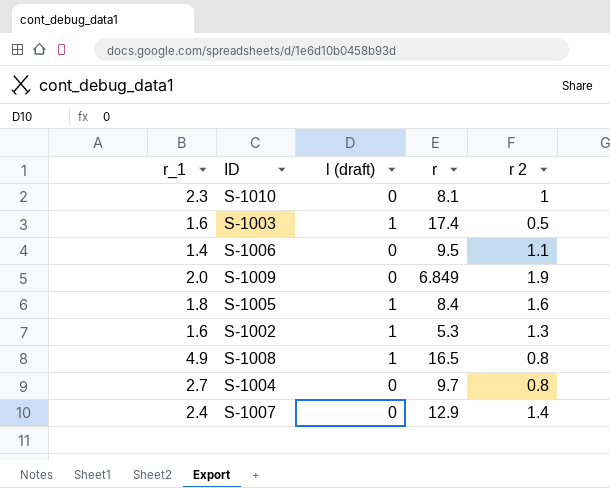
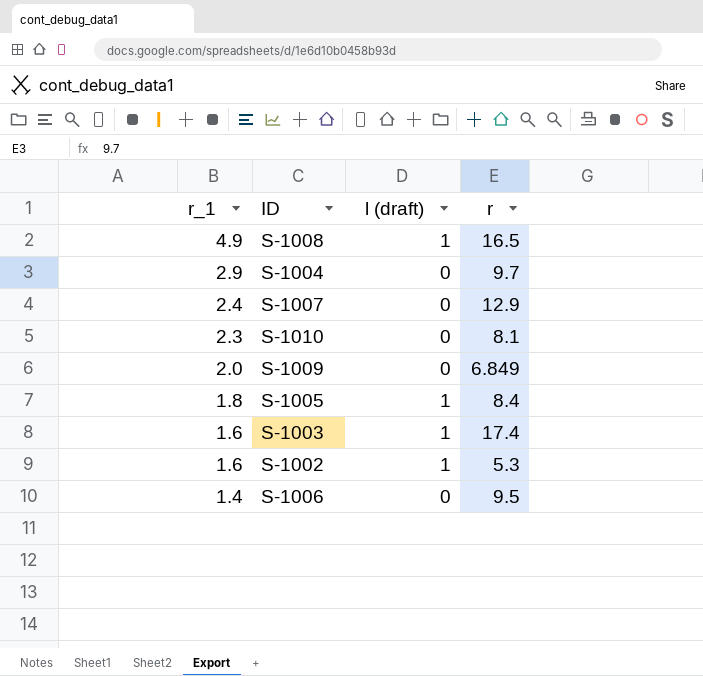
row order: none -> r_1 descending
column r 2 | position: 5 -> none
S-1004 | r_1: 2.7 -> 2.9

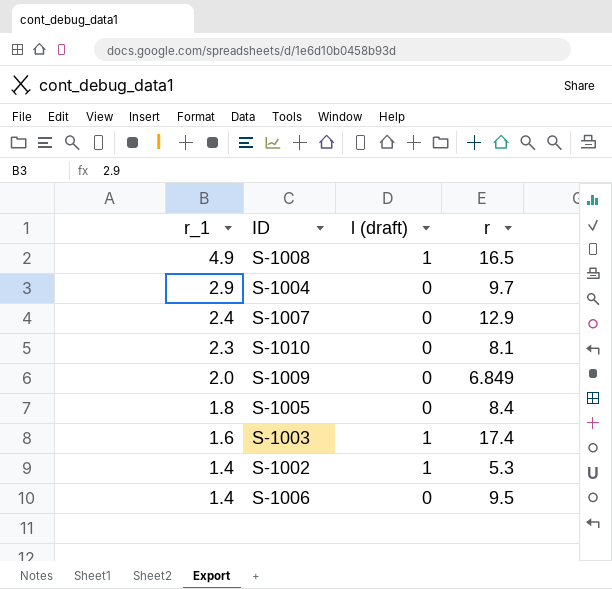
S-1005 | l (draft): 1 -> 0
S-1002 | r_1: 1.6 -> 1.4

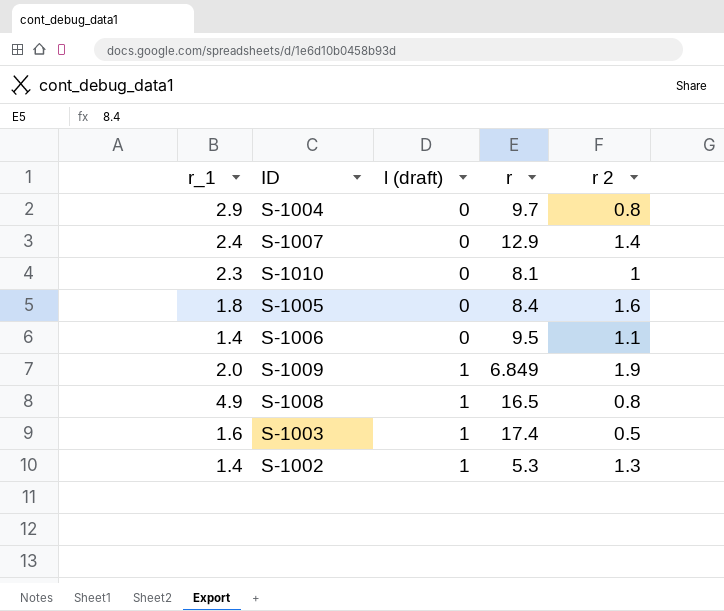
row order: r_1 descending -> l (draft) ascending
column r 2 | position: none -> 5
S-1009 | l (draft): 0 -> 1

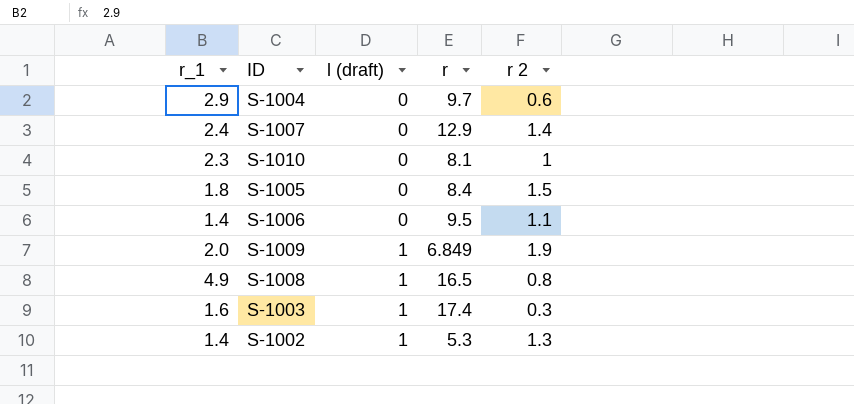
S-1004 | r 2: 0.8 -> 0.6
S-1005 | r 2: 1.6 -> 1.5
S-1003 | r 2: 0.5 -> 0.3

